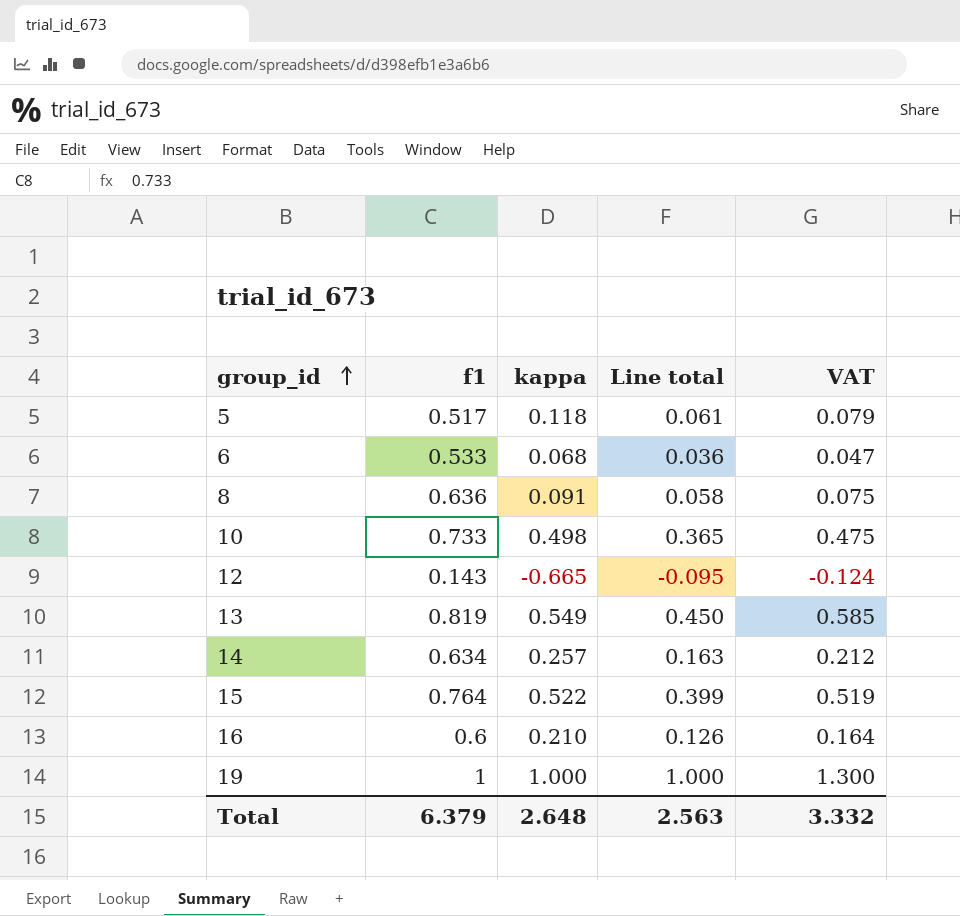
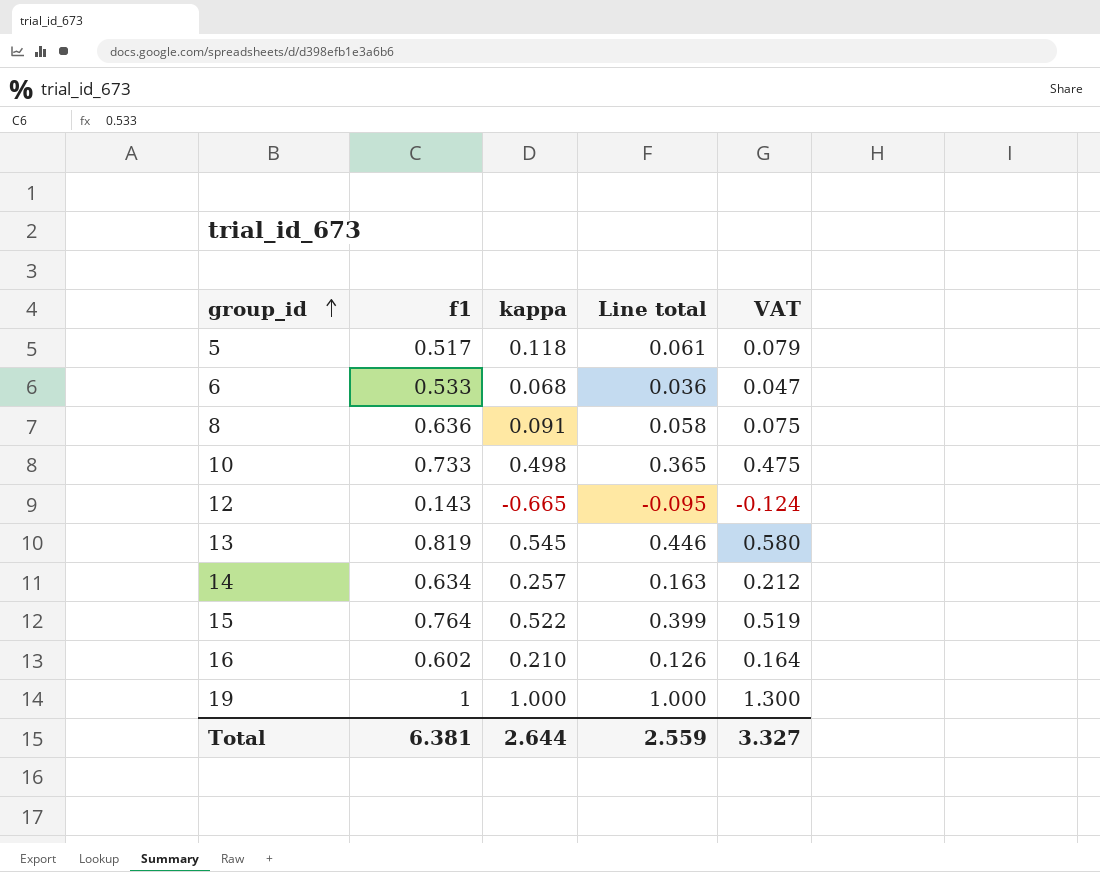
13 | kappa: 0.549 -> 0.545
13 | Line total: 0.450 -> 0.446
13 | VAT: 0.585 -> 0.580
16 | f1: 0.6 -> 0.602
Total | f1: 6.379 -> 6.381
Total | kappa: 2.648 -> 2.644
Total | Line total: 2.563 -> 2.559
Total | VAT: 3.332 -> 3.327

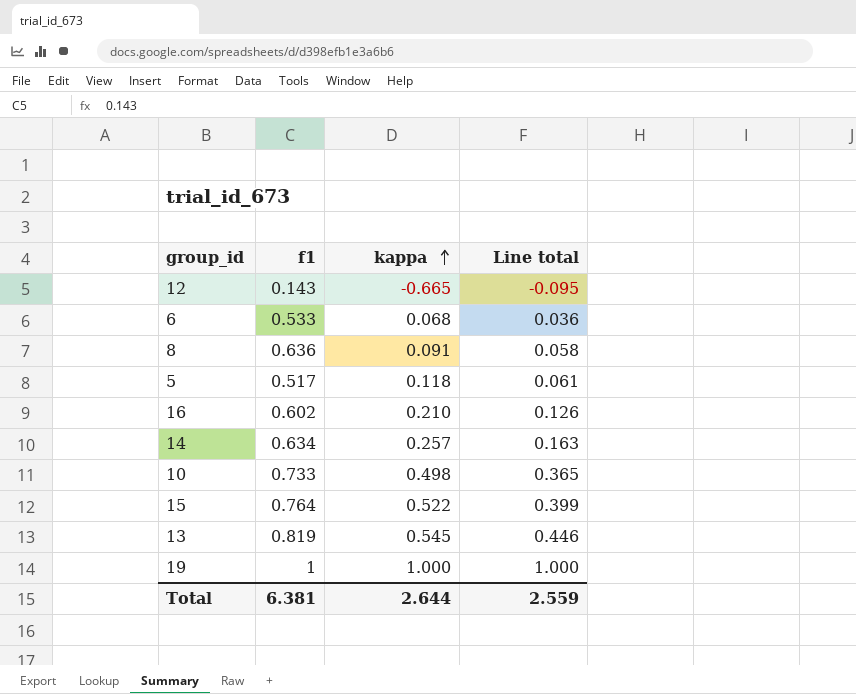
row order: group_id ascending -> kappa ascending
column VAT | formula: [Line total] * 1.3 -> none

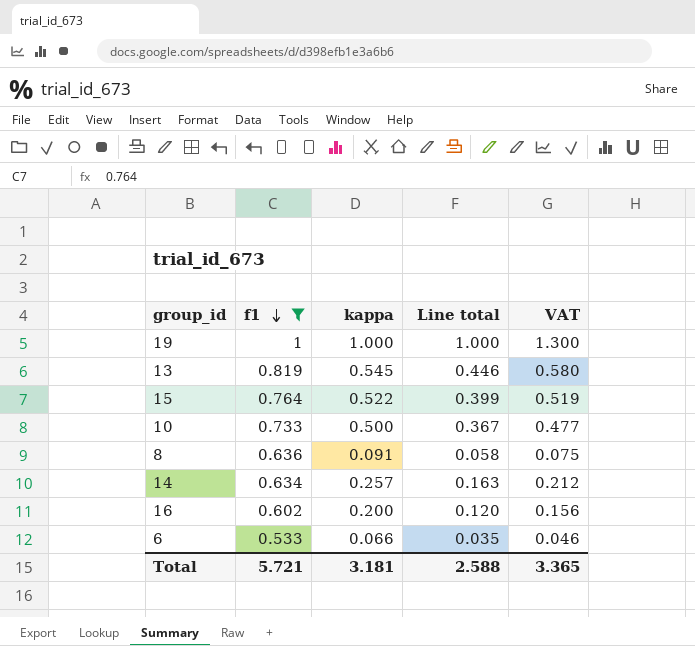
filter: none -> f1 >= 0.533
row order: kappa ascending -> f1 descending
column VAT | formula: none -> [Line total] * 1.3
10 | kappa: 0.498 -> 0.500
10 | Line total: 0.365 -> 0.367
16 | kappa: 0.210 -> 0.200
16 | Line total: 0.126 -> 0.120
6 | kappa: 0.068 -> 0.066
6 | Line total: 0.036 -> 0.035
Total | f1: 6.381 -> 5.721
Total | kappa: 2.644 -> 3.181
Total | Line total: 2.559 -> 2.588

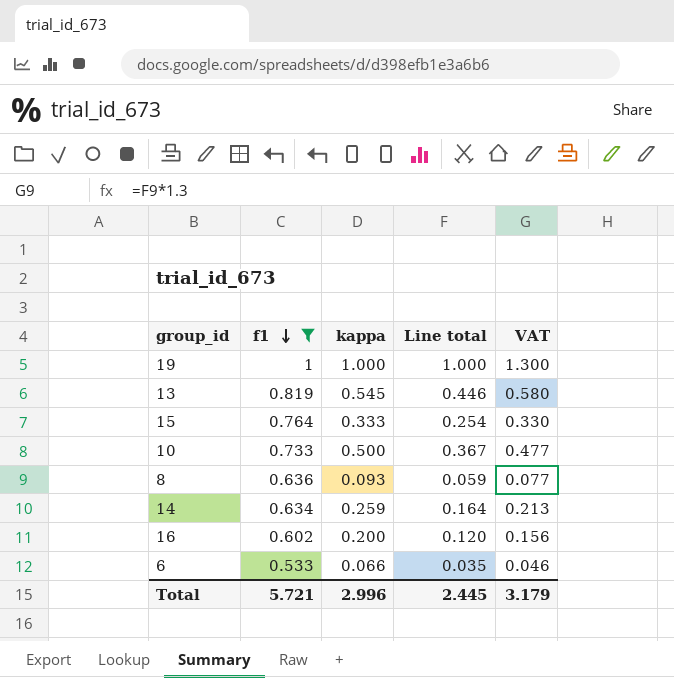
15 | kappa: 0.522 -> 0.333
15 | Line total: 0.399 -> 0.254
15 | VAT: 0.519 -> 0.330
8 | kappa: 0.091 -> 0.093
8 | Line total: 0.058 -> 0.059
8 | VAT: 0.075 -> 0.077
14 | kappa: 0.257 -> 0.259
14 | Line total: 0.163 -> 0.164
14 | VAT: 0.212 -> 0.213
Total | kappa: 3.181 -> 2.996
Total | Line total: 2.588 -> 2.445
Total | VAT: 3.365 -> 3.179

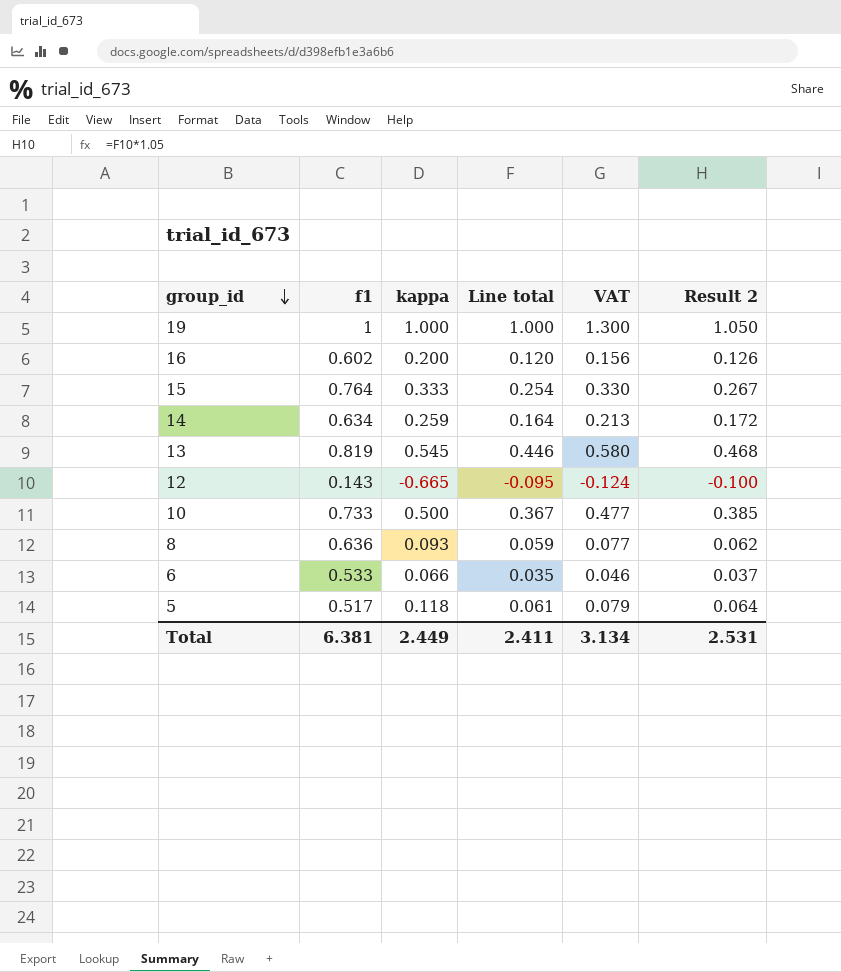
filter: f1 >= 0.533 -> none
row order: f1 descending -> group_id descending
column Result 2 | formula: none -> [Line total] * 1.05
Total | f1: 5.721 -> 6.381
Total | kappa: 2.996 -> 2.449
Total | Line total: 2.445 -> 2.411
Total | VAT: 3.179 -> 3.134

